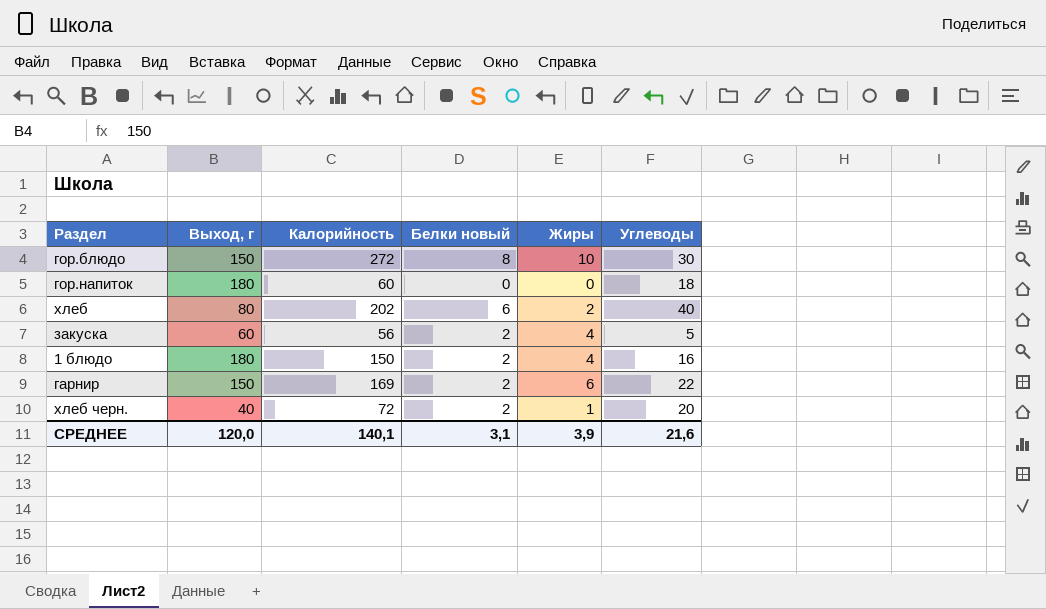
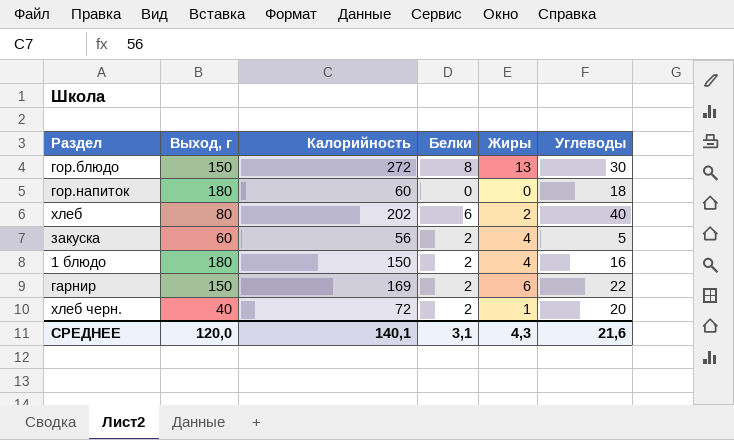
column name: Белки новый -> Белки
гор.блюдо | Жиры: 10 -> 13
СРЕДНЕЕ | Жиры: 3,9 -> 4,3

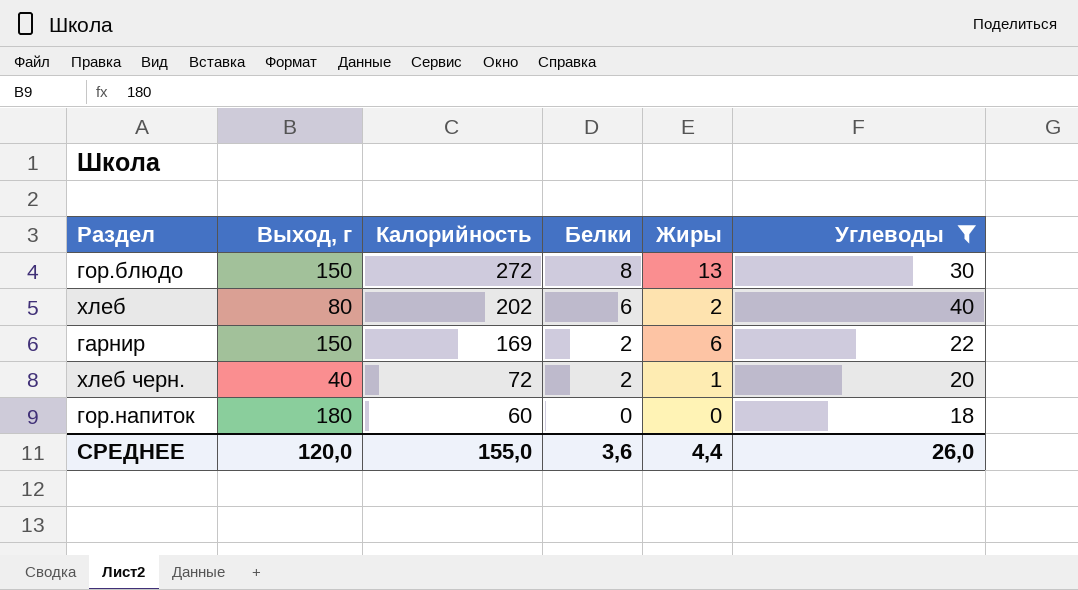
filter: none -> Углеводы >= 18
row order: none -> Калорийность descending
СРЕДНЕЕ | Калорийность: 140,1 -> 155,0
СРЕДНЕЕ | Белки: 3,1 -> 3,6
СРЕДНЕЕ | Жиры: 4,3 -> 4,4
СРЕДНЕЕ | Углеводы: 21,6 -> 26,0

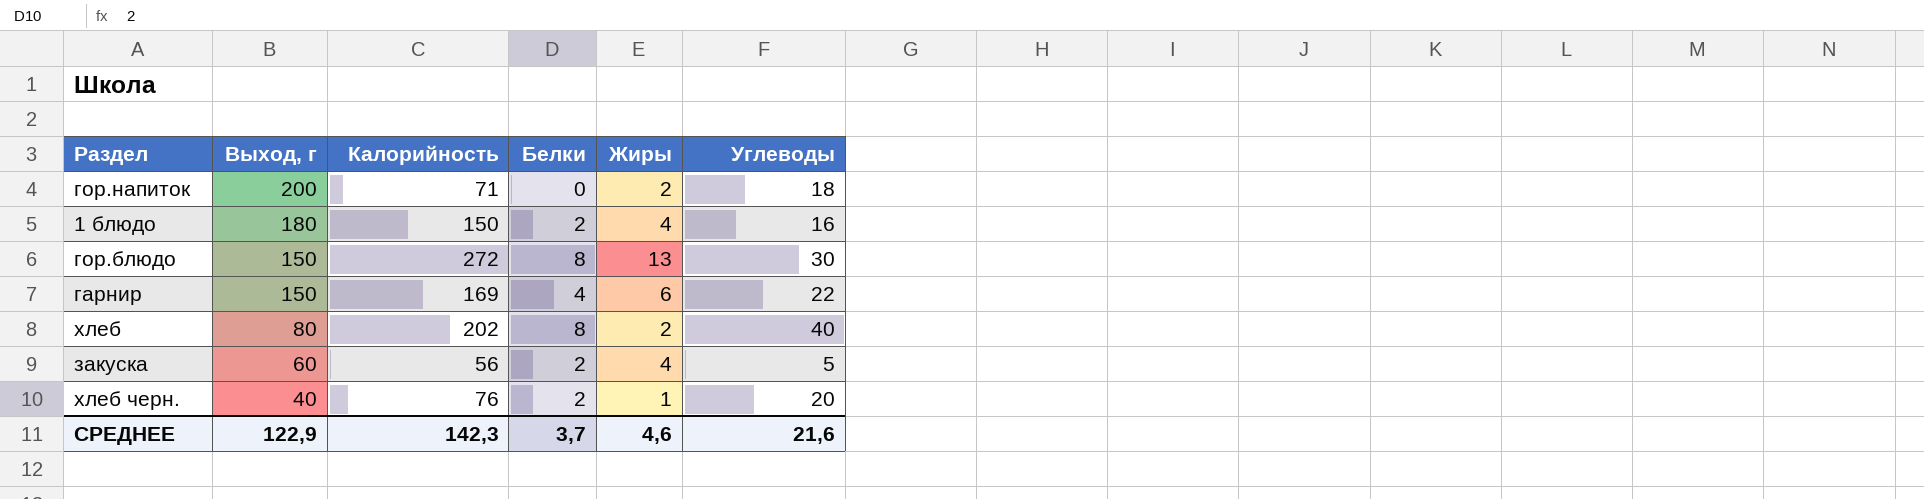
filter: Углеводы >= 18 -> none
row order: Калорийность descending -> Выход, г descending
гор.напиток | Выход, г: 180 -> 200
гор.напиток | Калорийность: 60 -> 71
гор.напиток | Жиры: 0 -> 2
гарнир | Белки: 2 -> 4
хлеб | Белки: 6 -> 8
хлеб черн. | Калорийность: 72 -> 76
СРЕДНЕЕ | Выход, г: 120,0 -> 122,9
СРЕДНЕЕ | Калорийность: 155,0 -> 142,3
СРЕДНЕЕ | Белки: 3,6 -> 3,7
СРЕДНЕЕ | Жиры: 4,4 -> 4,6
СРЕДНЕЕ | Углеводы: 26,0 -> 21,6

